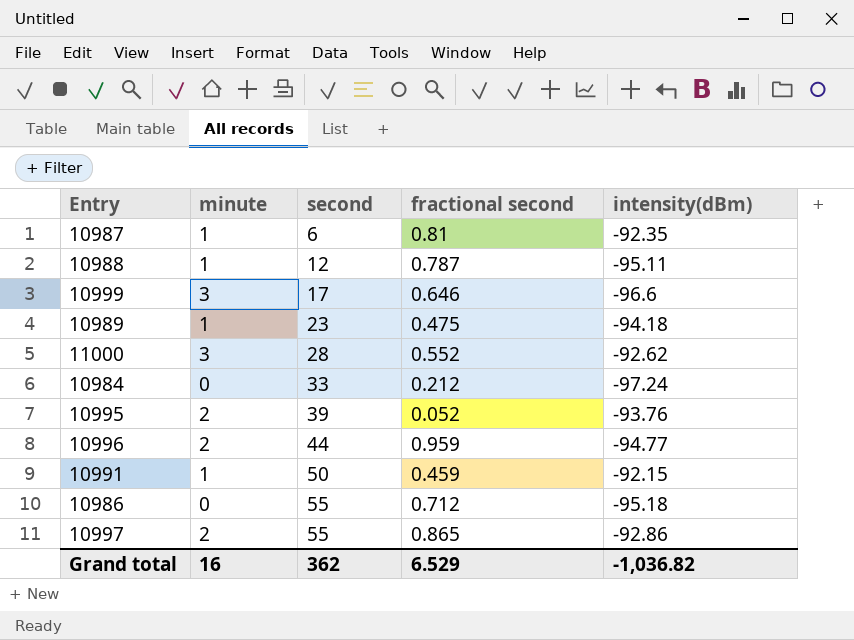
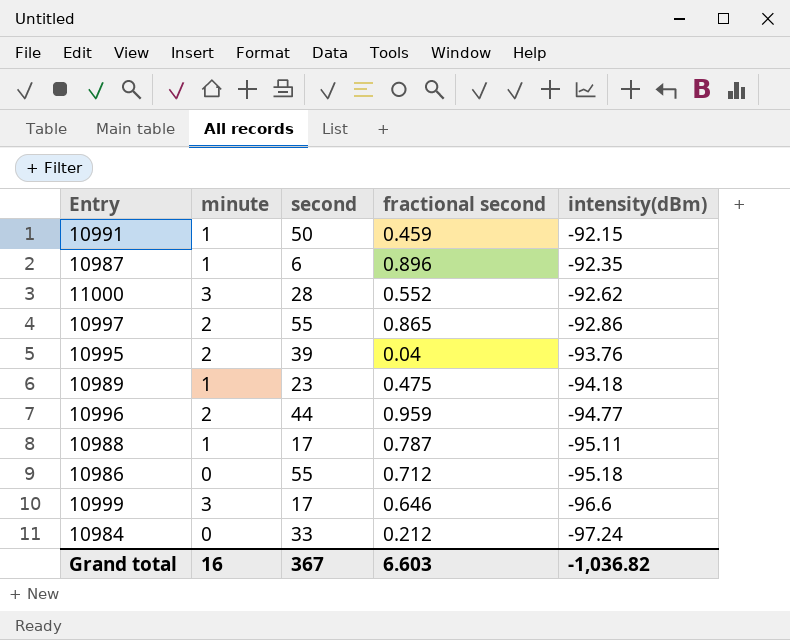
row order: second ascending -> intensity(dBm) descending
10987 | fractional second: 0.81 -> 0.896
10995 | fractional second: 0.052 -> 0.04
10988 | second: 12 -> 17
Grand total | second: 362 -> 367
Grand total | fractional second: 6.529 -> 6.603

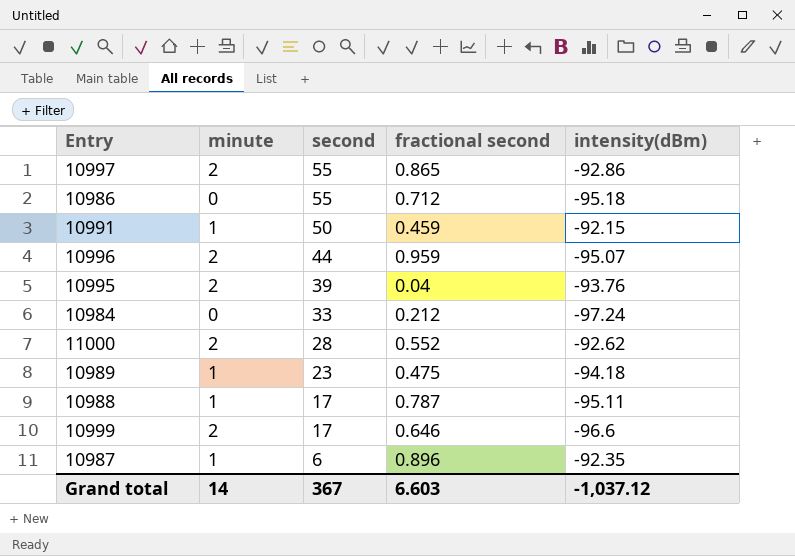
row order: intensity(dBm) descending -> second descending
10996 | intensity(dBm): -94.77 -> -95.07
11000 | minute: 3 -> 2
10999 | minute: 3 -> 2
Grand total | minute: 16 -> 14
Grand total | intensity(dBm): -1,036.82 -> -1,037.12

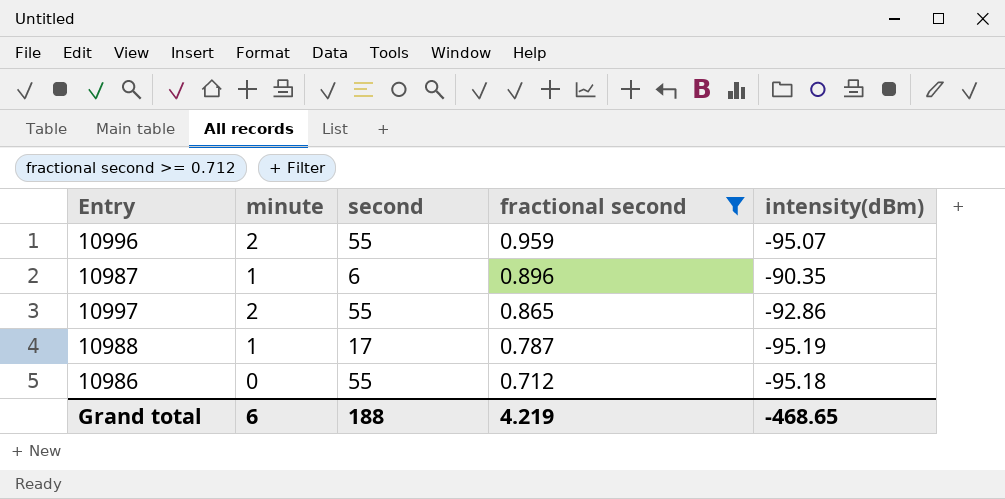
filter: none -> fractional second >= 0.712
row order: second descending -> fractional second descending
10996 | second: 44 -> 55
10987 | intensity(dBm): -92.35 -> -90.35
10988 | intensity(dBm): -95.11 -> -95.19
Grand total | minute: 14 -> 6
Grand total | second: 367 -> 188
Grand total | fractional second: 6.603 -> 4.219
Grand total | intensity(dBm): -1,037.12 -> -468.65

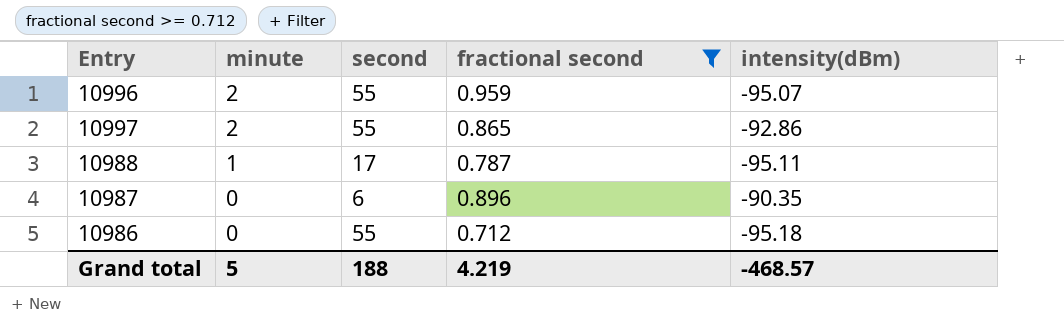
row order: fractional second descending -> minute descending
10988 | intensity(dBm): -95.19 -> -95.11
10987 | minute: 1 -> 0
Grand total | minute: 6 -> 5
Grand total | intensity(dBm): -468.65 -> -468.57

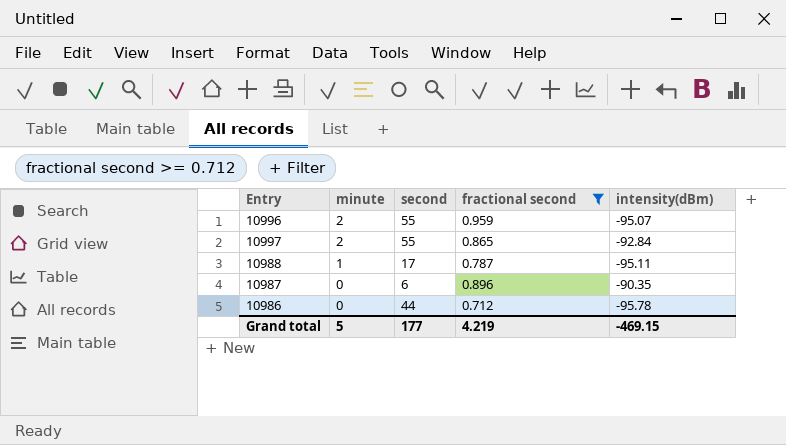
10997 | intensity(dBm): -92.86 -> -92.84
10986 | second: 55 -> 44
10986 | intensity(dBm): -95.18 -> -95.78
Grand total | second: 188 -> 177
Grand total | intensity(dBm): -468.57 -> -469.15

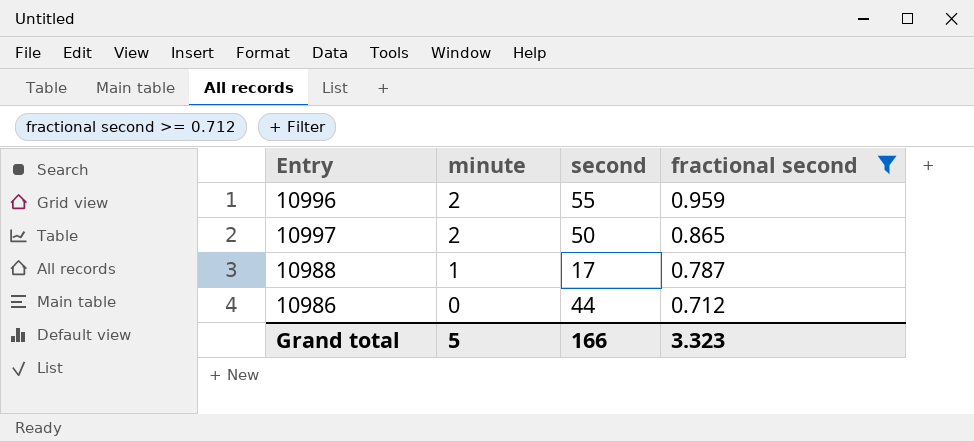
column intensity(dBm) | position: 5 -> none
row 10987: 0 | 6 | 0.896 | -90.35 -> none
10997 | second: 55 -> 50
Grand total | second: 177 -> 166
Grand total | fractional second: 4.219 -> 3.323

